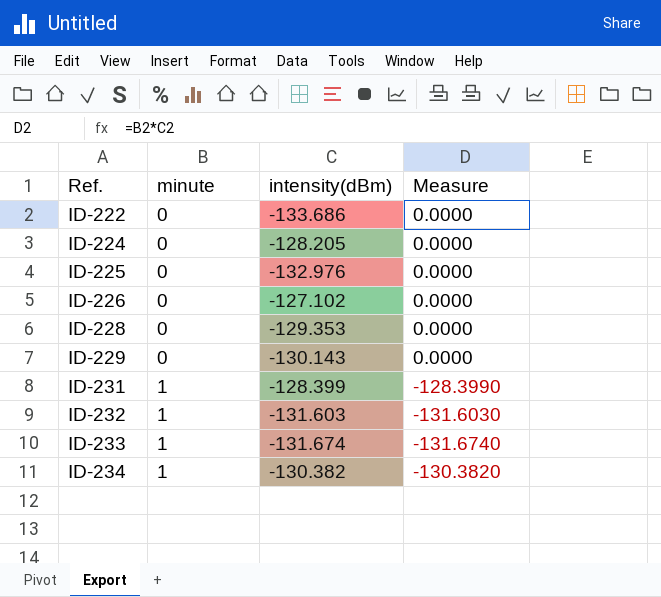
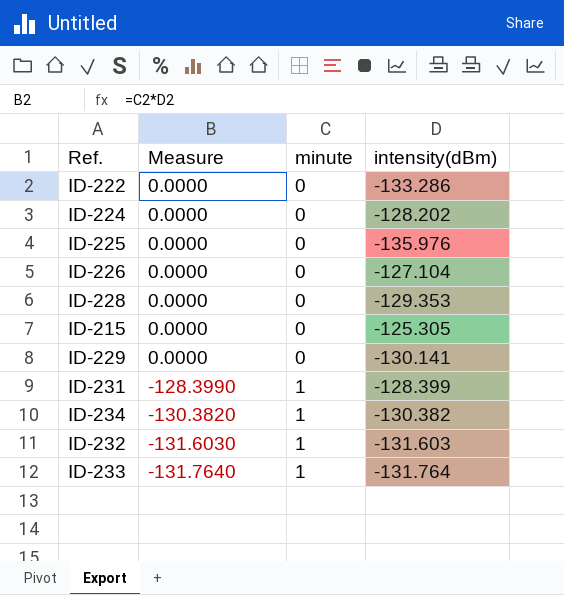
row order: Ref. ascending -> Measure descending
column Measure | position: 4 -> 2
ID-222 | intensity(dBm): -133.686 -> -133.286
ID-224 | intensity(dBm): -128.205 -> -128.202
ID-225 | intensity(dBm): -132.976 -> -135.976
ID-226 | intensity(dBm): -127.102 -> -127.104
row ID-215: none -> 0.0000 | 0 | -125.305
ID-229 | intensity(dBm): -130.143 -> -130.141
ID-233 | Measure: -131.6740 -> -131.7640
ID-233 | intensity(dBm): -131.674 -> -131.764

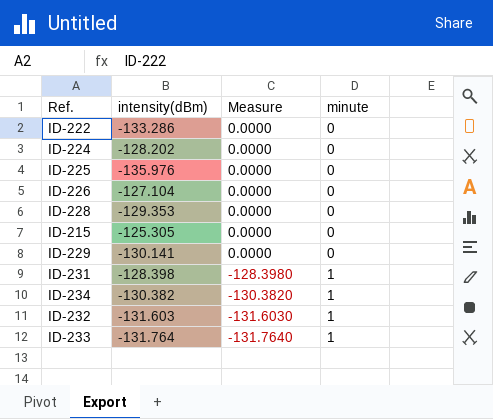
column intensity(dBm) | position: 4 -> 2
ID-231 | intensity(dBm): -128.399 -> -128.398
ID-231 | Measure: -128.3990 -> -128.3980

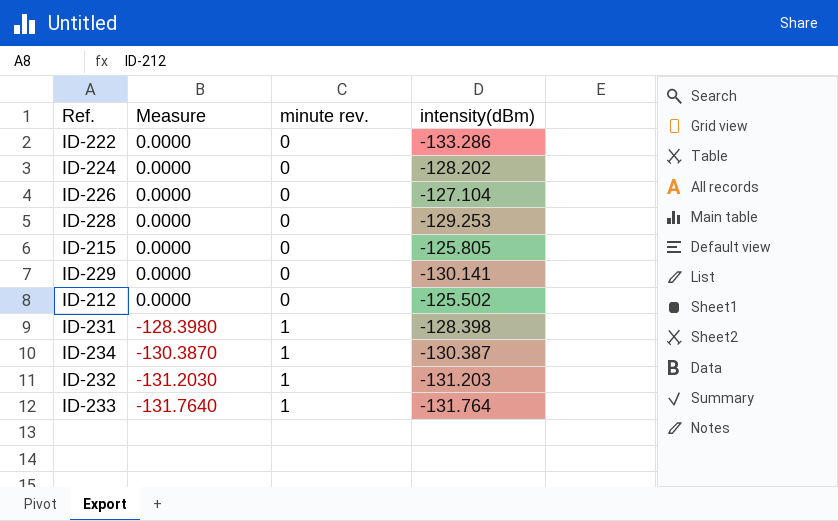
column name: minute -> minute rev.
column intensity(dBm) | position: 2 -> 4
row ID-225: -135.976 | 0.0000 | 0 -> none
ID-228 | intensity(dBm): -129.353 -> -129.253
ID-215 | intensity(dBm): -125.305 -> -125.805
row ID-212: none -> 0.0000 | 0 | -125.502
ID-234 | Measure: -130.3820 -> -130.3870
ID-234 | intensity(dBm): -130.382 -> -130.387
ID-232 | Measure: -131.6030 -> -131.2030
ID-232 | intensity(dBm): -131.603 -> -131.203

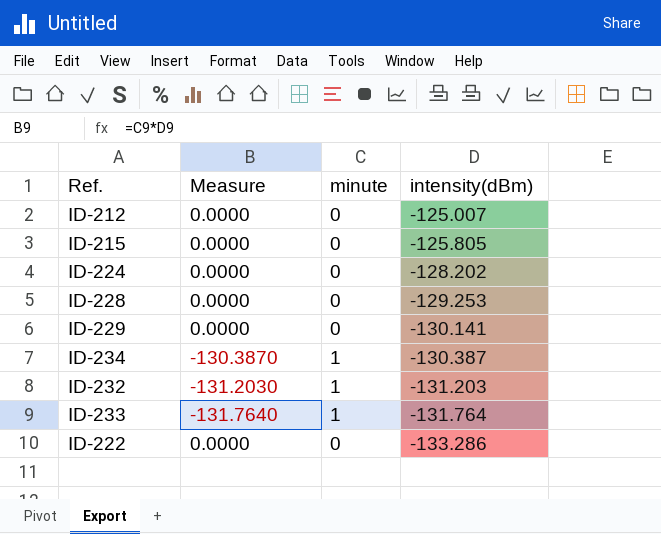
row order: Measure descending -> intensity(dBm) descending
column name: minute rev. -> minute
row ID-226: 0.0000 | 0 | -127.104 -> none
row ID-231: -128.3980 | 1 | -128.398 -> none
ID-212 | intensity(dBm): -125.502 -> -125.007

